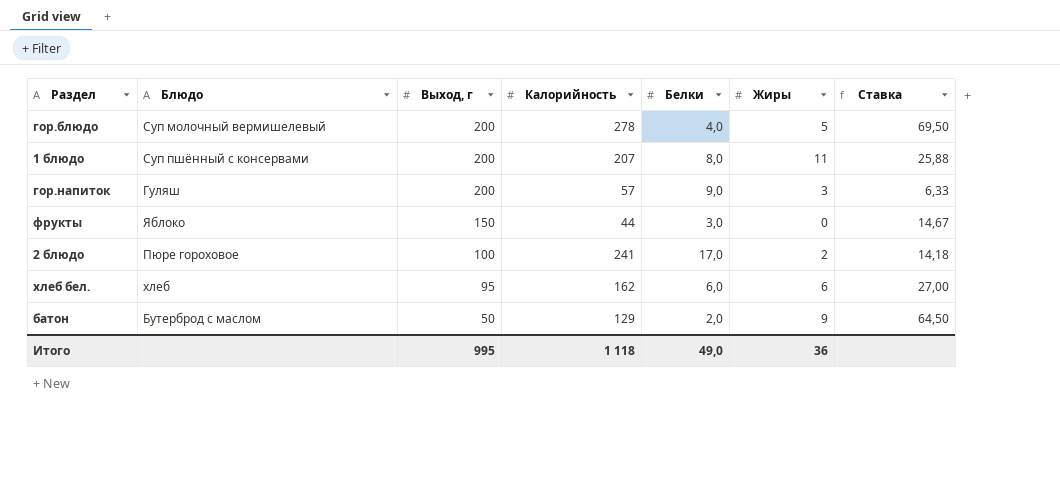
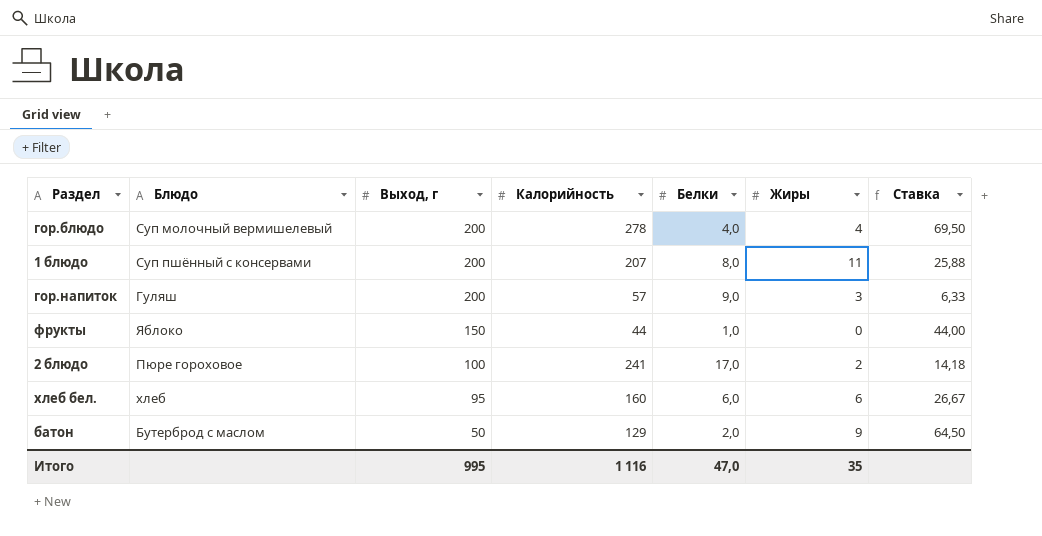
гор.блюдо | Жиры: 5 -> 4
фрукты | Белки: 3,0 -> 1,0
фрукты | Ставка: 14,67 -> 44,00
хлеб бел. | Калорийность: 162 -> 160
хлеб бел. | Ставка: 27,00 -> 26,67
Итого | Калорийность: 1 118 -> 1 116
Итого | Белки: 49,0 -> 47,0
Итого | Жиры: 36 -> 35

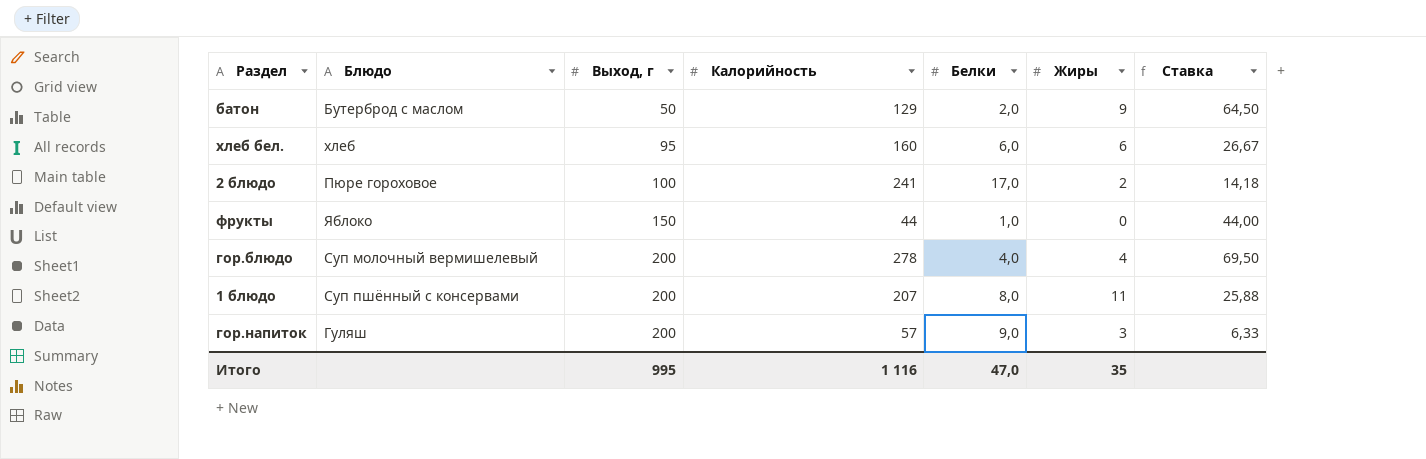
row order: Выход, г descending -> Выход, г ascending

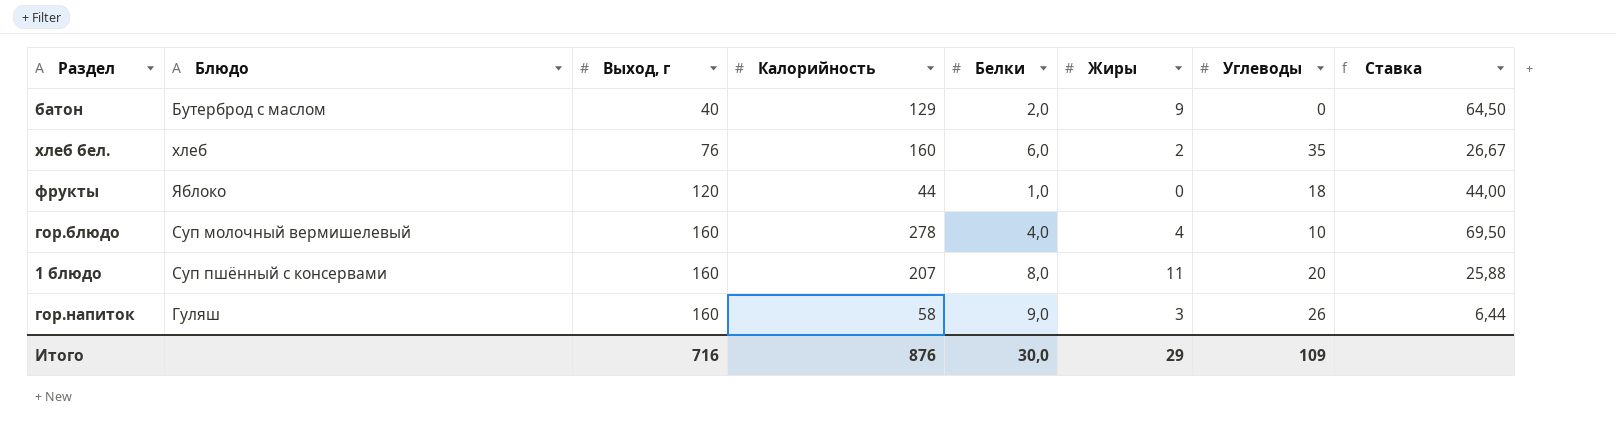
column Углеводы | position: none -> 7
row 2 блюдо: Пюре гороховое | 100 | 241 | 17,0 | 2 | 14,18 -> none
батон | Выход, г: 50 -> 40
хлеб бел. | Выход, г: 95 -> 76
хлеб бел. | Жиры: 6 -> 2
фрукты | Выход, г: 150 -> 120
гор.блюдо | Выход, г: 200 -> 160
1 блюдо | Выход, г: 200 -> 160
гор.напиток | Выход, г: 200 -> 160
гор.напиток | Калорийность: 57 -> 58
гор.напиток | Ставка: 6,33 -> 6,44
Итого | Выход, г: 995 -> 716
Итого | Калорийность: 1 116 -> 876
Итого | Белки: 47,0 -> 30,0
Итого | Жиры: 35 -> 29

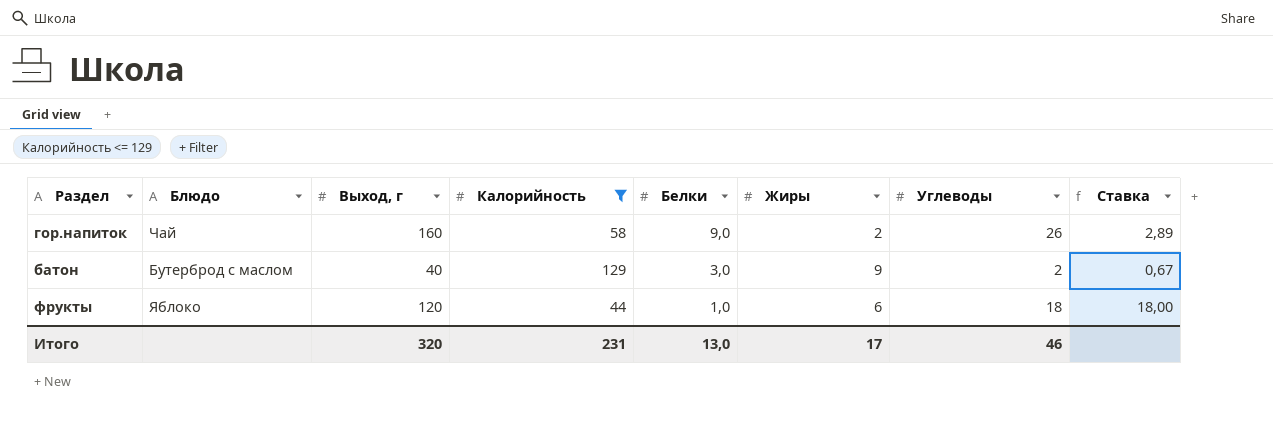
filter: none -> Калорийность <= 129
row order: Выход, г ascending -> Белки descending
column Ставка | formula: [Калорийность] / [Белки] -> [Углеводы] / [Белки]
гор.напиток | Блюдо: Гуляш -> Чай
гор.напиток | Жиры: 3 -> 2
батон | Белки: 2,0 -> 3,0
батон | Углеводы: 0 -> 2
фрукты | Жиры: 0 -> 6
Итого | Выход, г: 716 -> 320
Итого | Калорийность: 876 -> 231
Итого | Белки: 30,0 -> 13,0
Итого | Жиры: 29 -> 17
Итого | Углеводы: 109 -> 46

